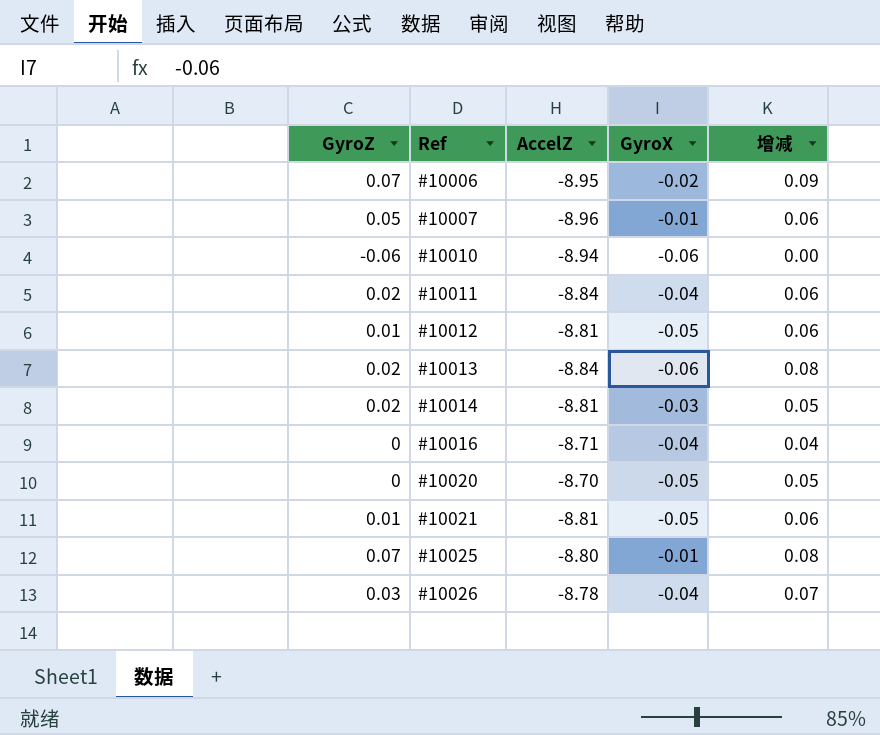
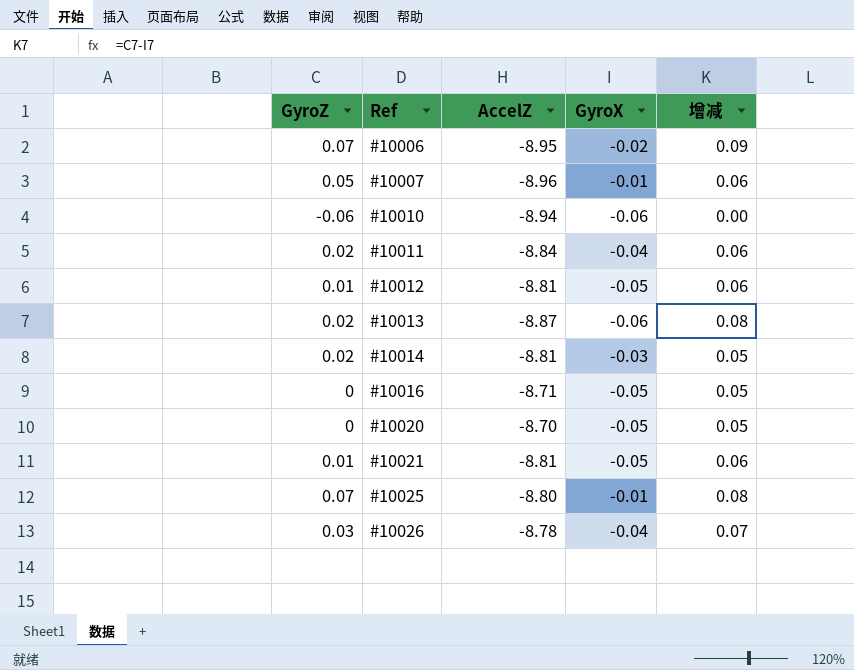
#10013 | AccelZ: -8.84 -> -8.87
#10016 | GyroX: -0.04 -> -0.05
#10016 | 增减: 0.04 -> 0.05

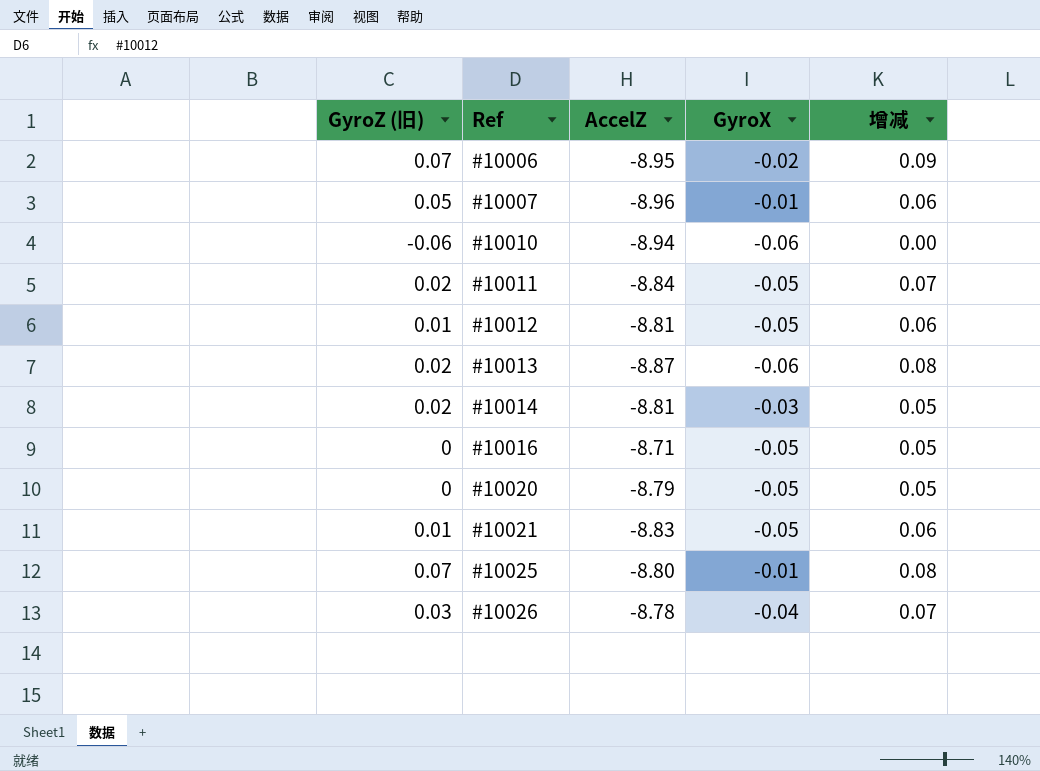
column name: GyroZ -> GyroZ (旧)
#10011 | GyroX: -0.04 -> -0.05
#10011 | 增减: 0.06 -> 0.07
#10020 | AccelZ: -8.70 -> -8.79
#10021 | AccelZ: -8.81 -> -8.83

